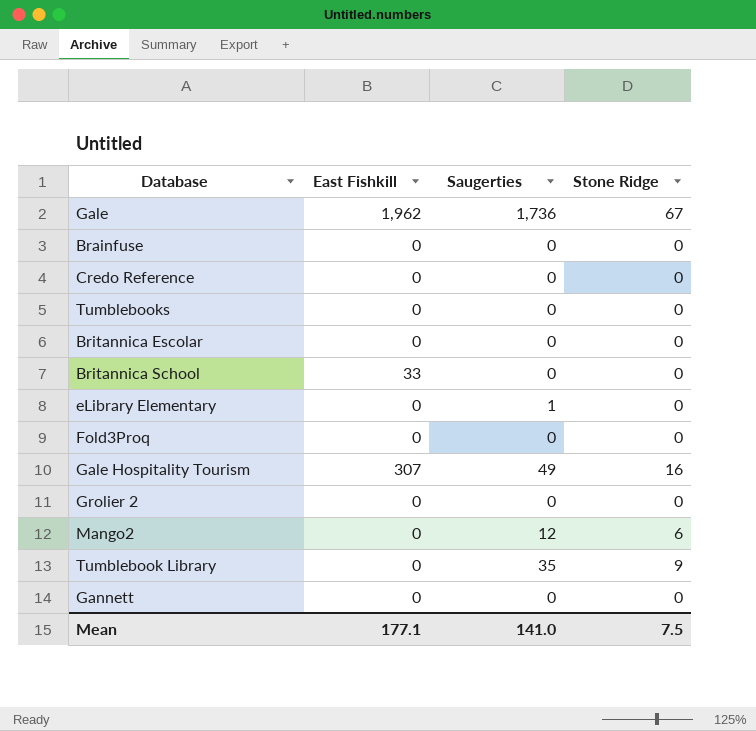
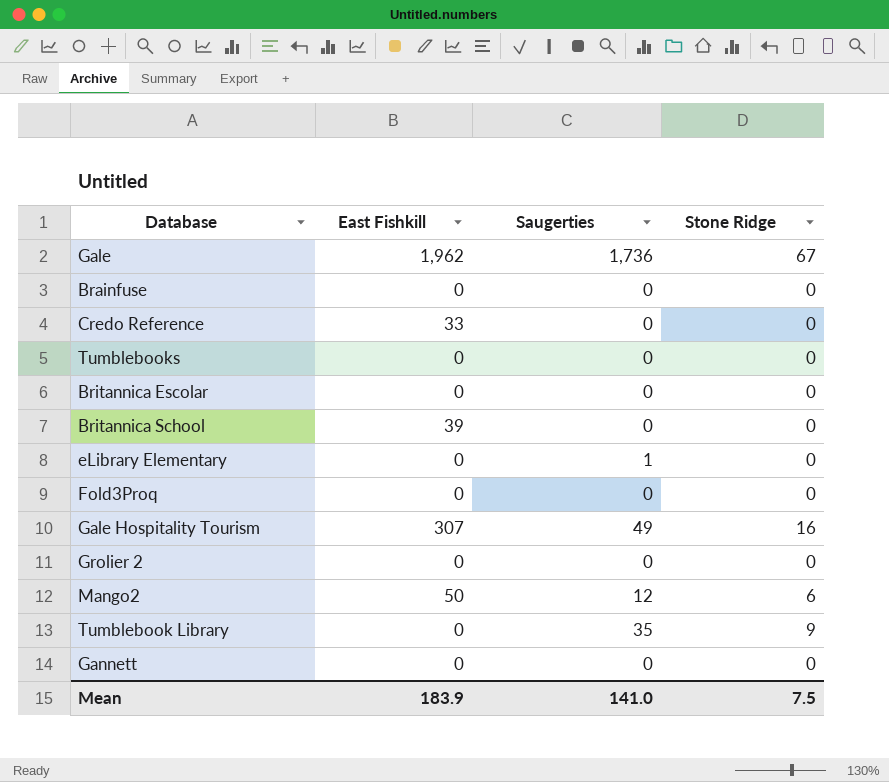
Credo Reference | East Fishkill: 0 -> 33
Britannica School | East Fishkill: 33 -> 39
Mango2 | East Fishkill: 0 -> 50
Mean | East Fishkill: 177.1 -> 183.9

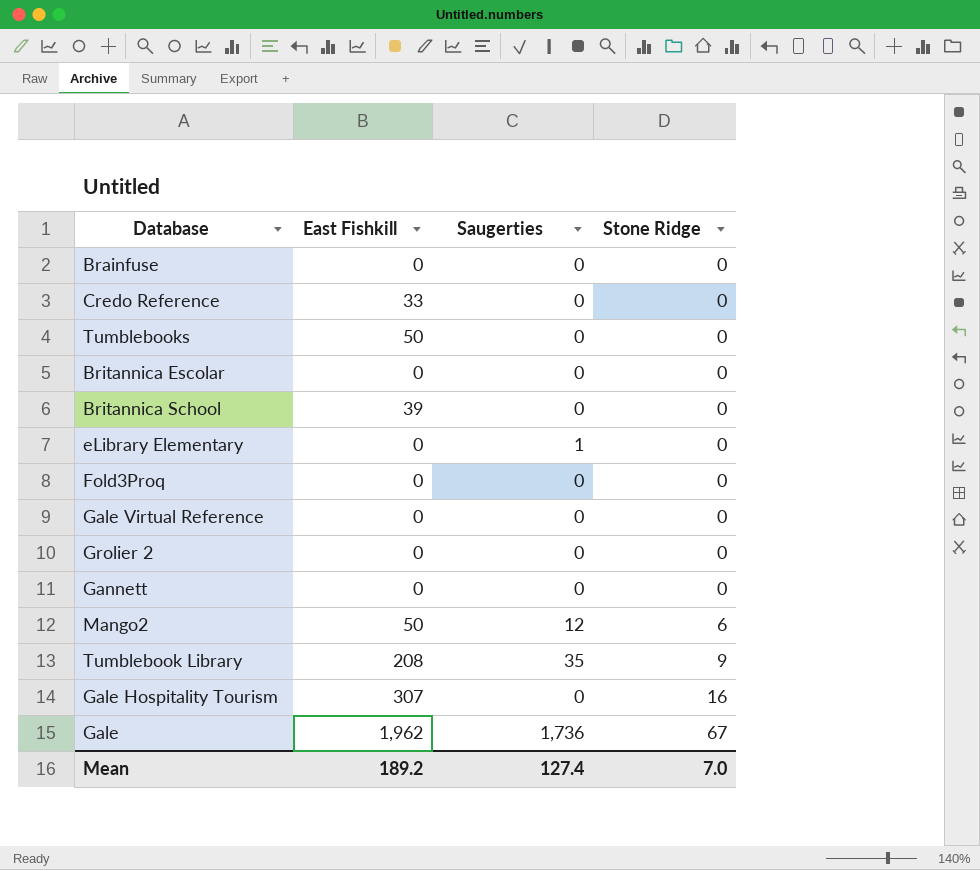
row order: none -> Stone Ridge ascending
Tumblebooks | East Fishkill: 0 -> 50
row Gale Virtual Reference: none -> 0 | 0 | 0
Tumblebook Library | East Fishkill: 0 -> 208
Gale Hospitality Tourism | Saugerties: 49 -> 0
Mean | East Fishkill: 183.9 -> 189.2
Mean | Saugerties: 141.0 -> 127.4
Mean | Stone Ridge: 7.5 -> 7.0

